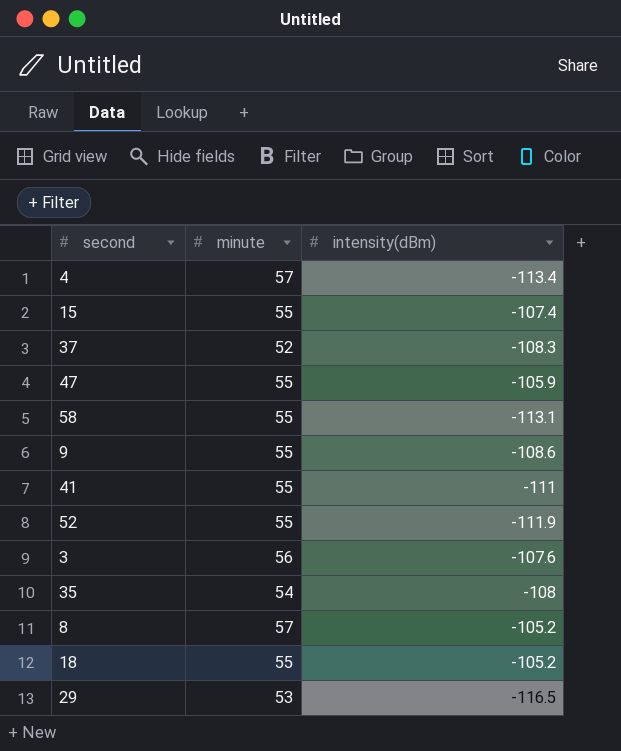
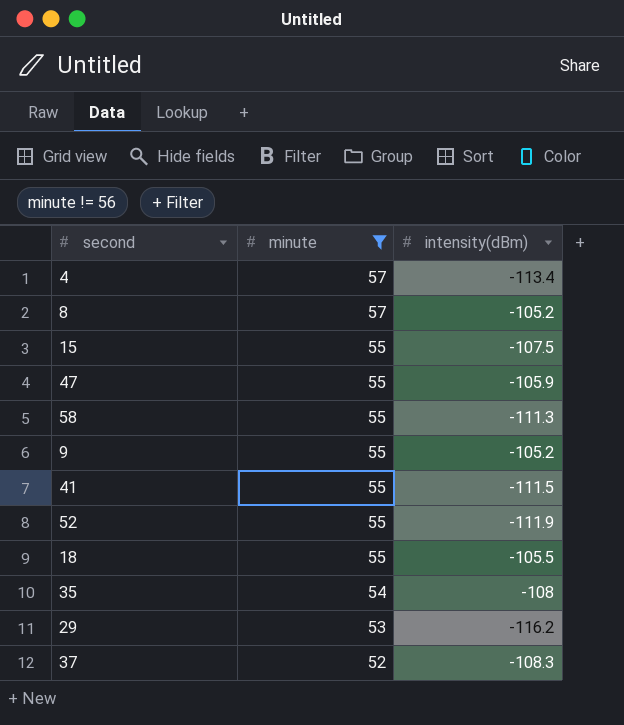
filter: none -> minute != 56
row order: none -> minute descending
15 | intensity(dBm): -107.4 -> -107.5
58 | intensity(dBm): -113.1 -> -111.3
9 | intensity(dBm): -108.6 -> -105.2
41 | intensity(dBm): -111 -> -111.5
18 | intensity(dBm): -105.2 -> -105.5
29 | intensity(dBm): -116.5 -> -116.2

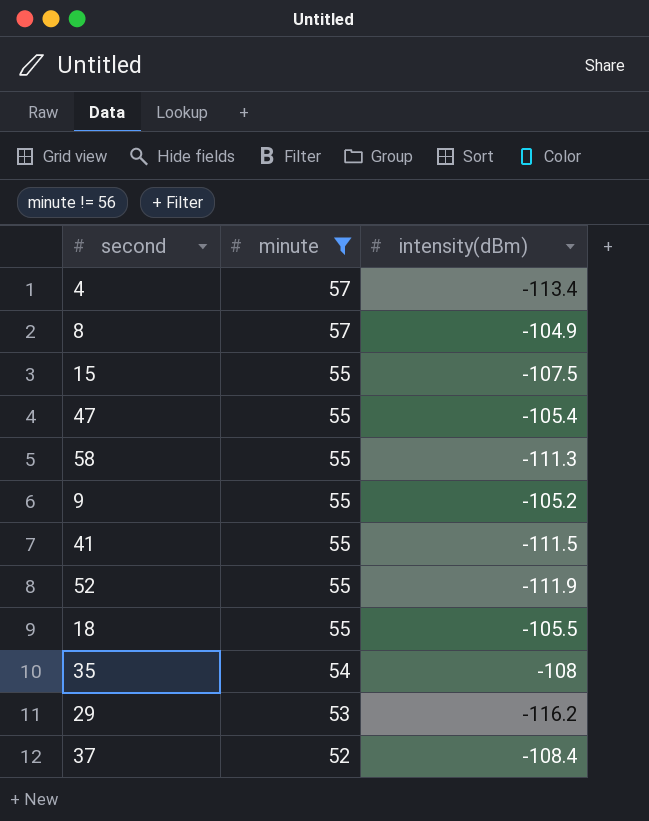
8 | intensity(dBm): -105.2 -> -104.9
47 | intensity(dBm): -105.9 -> -105.4
37 | intensity(dBm): -108.3 -> -108.4

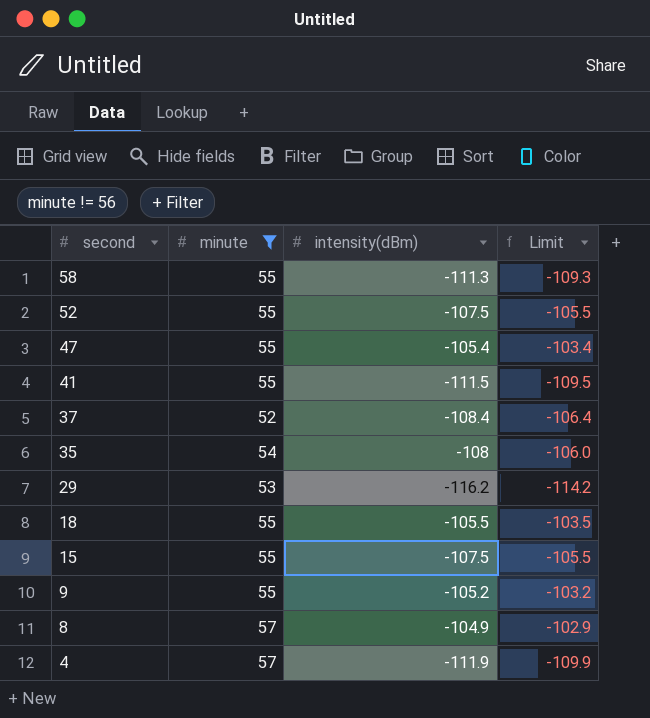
row order: minute descending -> second descending
column Limit | formula: none -> [intensity(dBm)] + 2
52 | intensity(dBm): -111.9 -> -107.5
4 | intensity(dBm): -113.4 -> -111.9

